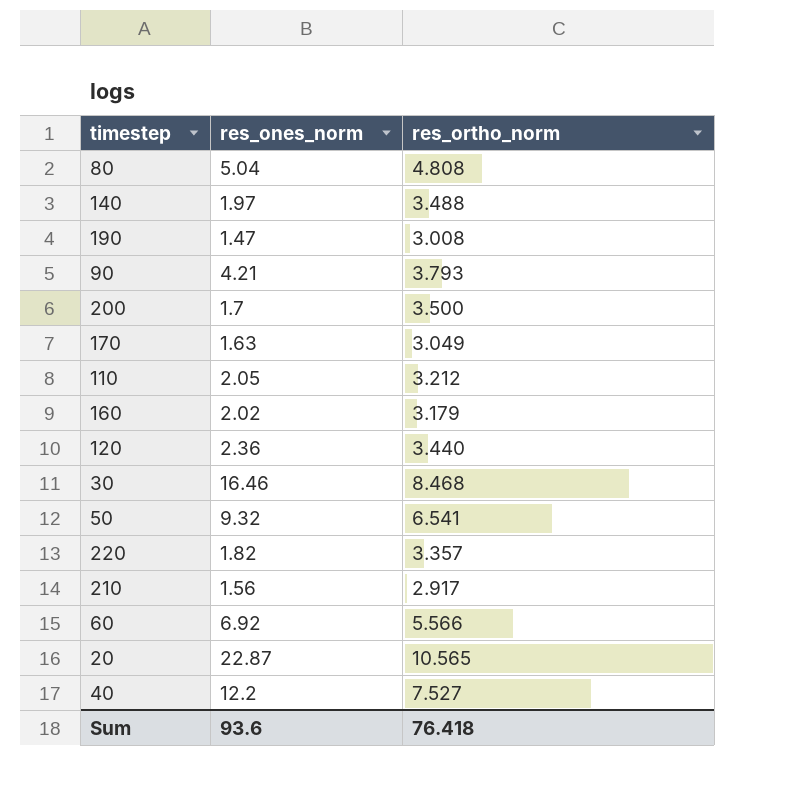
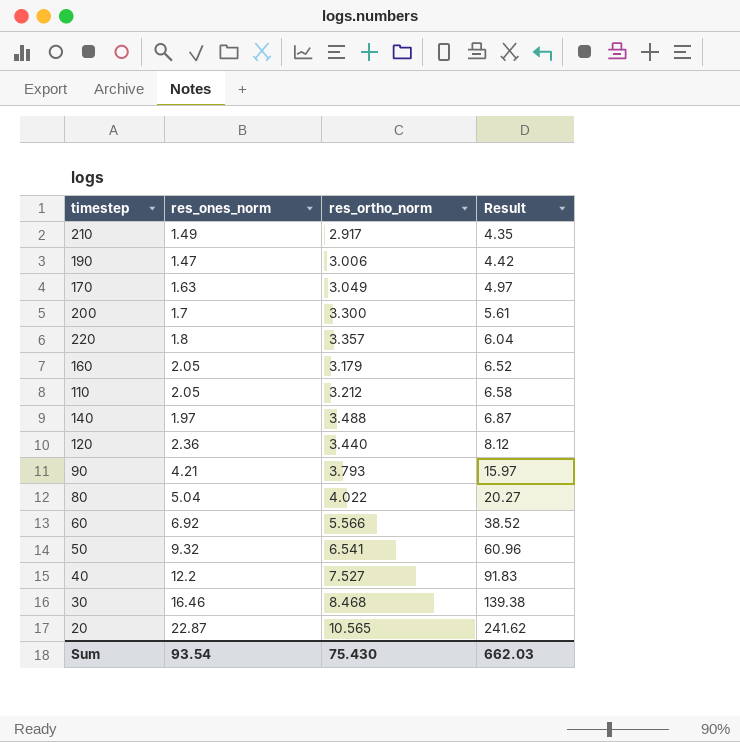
row order: none -> Result ascending
column Result | formula: none -> [res_ones_norm] * [res_ortho_norm]
210 | res_ones_norm: 1.56 -> 1.49
190 | res_ortho_norm: 3.008 -> 3.006
200 | res_ortho_norm: 3.500 -> 3.300
220 | res_ones_norm: 1.82 -> 1.8
160 | res_ones_norm: 2.02 -> 2.05
80 | res_ortho_norm: 4.808 -> 4.022
Sum | res_ones_norm: 93.6 -> 93.54
Sum | res_ortho_norm: 76.418 -> 75.430

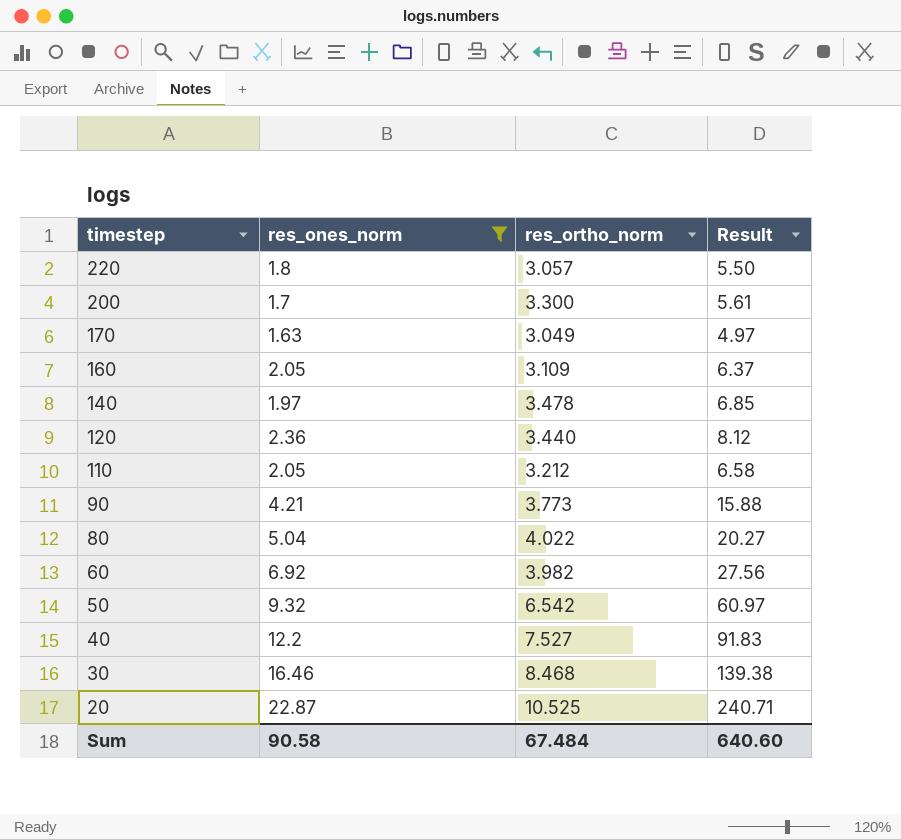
filter: none -> res_ones_norm >= 1.63
row order: Result ascending -> timestep descending
220 | res_ortho_norm: 3.357 -> 3.057
220 | Result: 6.04 -> 5.50
160 | res_ortho_norm: 3.179 -> 3.109
160 | Result: 6.52 -> 6.37
140 | res_ortho_norm: 3.488 -> 3.478
140 | Result: 6.87 -> 6.85
90 | res_ortho_norm: 3.793 -> 3.773
90 | Result: 15.97 -> 15.88
60 | res_ortho_norm: 5.566 -> 3.982
60 | Result: 38.52 -> 27.56
50 | res_ortho_norm: 6.541 -> 6.542
50 | Result: 60.96 -> 60.97
20 | res_ortho_norm: 10.565 -> 10.525
20 | Result: 241.62 -> 240.71
Sum | res_ones_norm: 93.54 -> 90.58
Sum | res_ortho_norm: 75.430 -> 67.484
Sum | Result: 662.03 -> 640.60

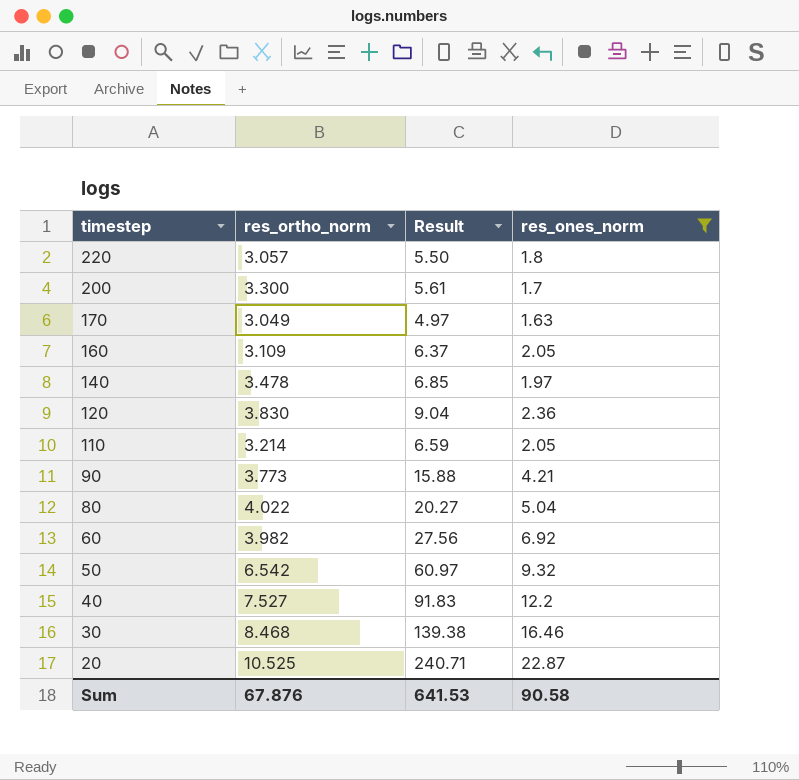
column res_ones_norm | position: 2 -> 4
120 | res_ortho_norm: 3.440 -> 3.830
120 | Result: 8.12 -> 9.04
110 | res_ortho_norm: 3.212 -> 3.214
110 | Result: 6.58 -> 6.59
Sum | res_ortho_norm: 67.484 -> 67.876
Sum | Result: 640.60 -> 641.53

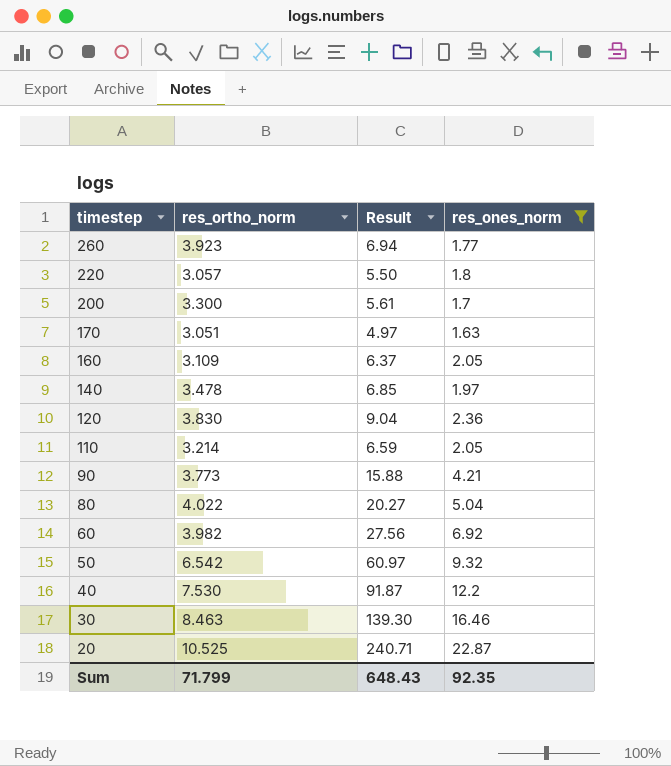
row 260: none -> 3.923 | 6.94 | 1.77
170 | res_ortho_norm: 3.049 -> 3.051
40 | res_ortho_norm: 7.527 -> 7.530
40 | Result: 91.83 -> 91.87
30 | res_ortho_norm: 8.468 -> 8.463
30 | Result: 139.38 -> 139.30
Sum | res_ortho_norm: 67.876 -> 71.799
Sum | Result: 641.53 -> 648.43
Sum | res_ones_norm: 90.58 -> 92.35

